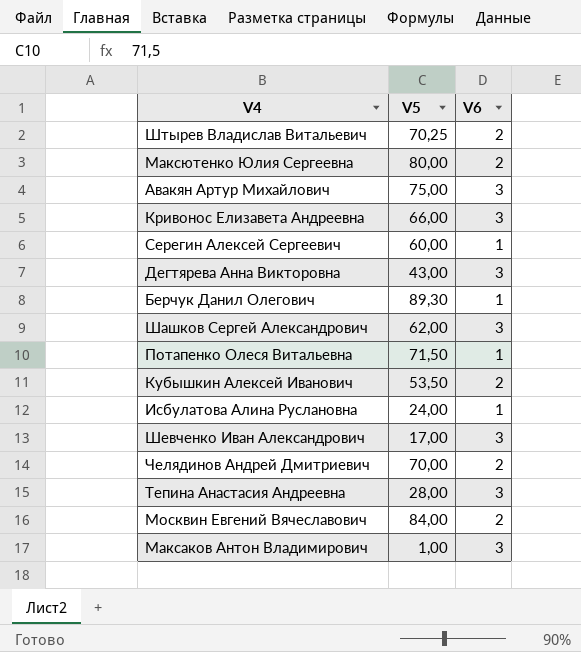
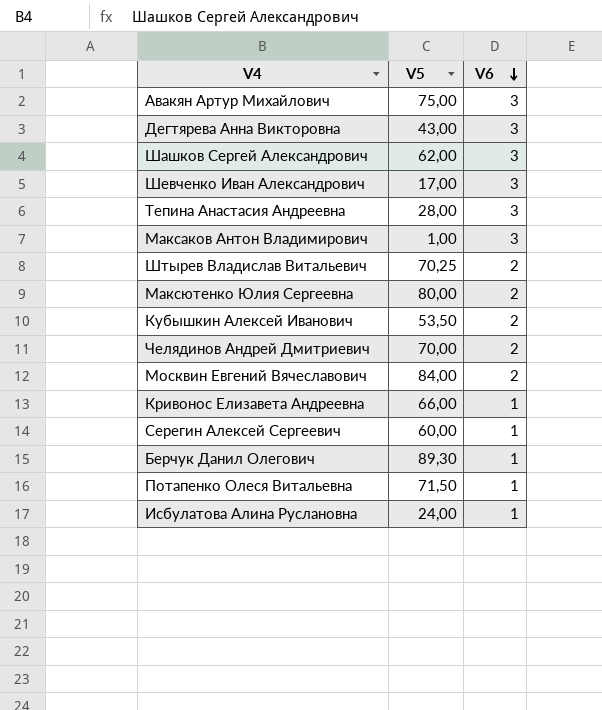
row order: none -> V6 descending
Кривонос Елизавета Андреевна | V6: 3 -> 1

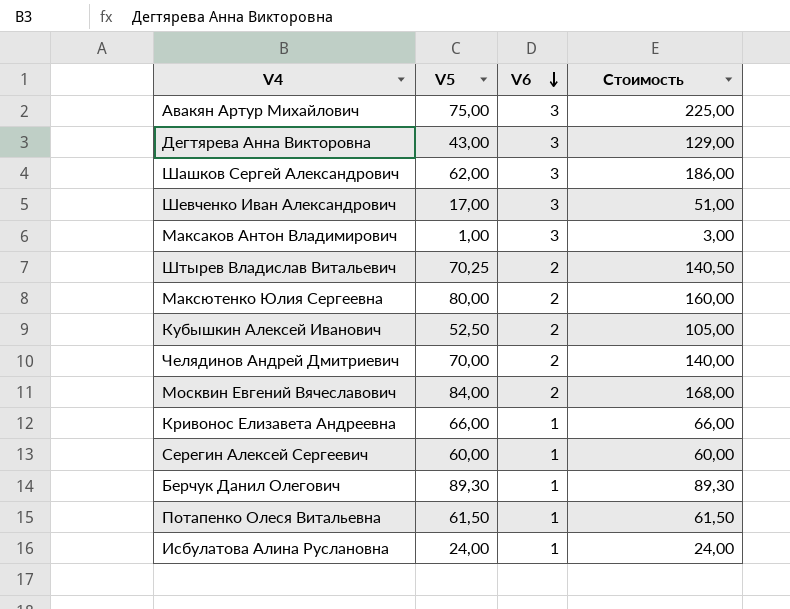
column Стоимость | formula: none -> [V5] * [V6]
row Тепина Анастасия Андреевна: 28,00 | 3 -> none
Кубышкин Алексей Иванович | V5: 53,50 -> 52,50
Потапенко Олеся Витальевна | V5: 71,50 -> 61,50

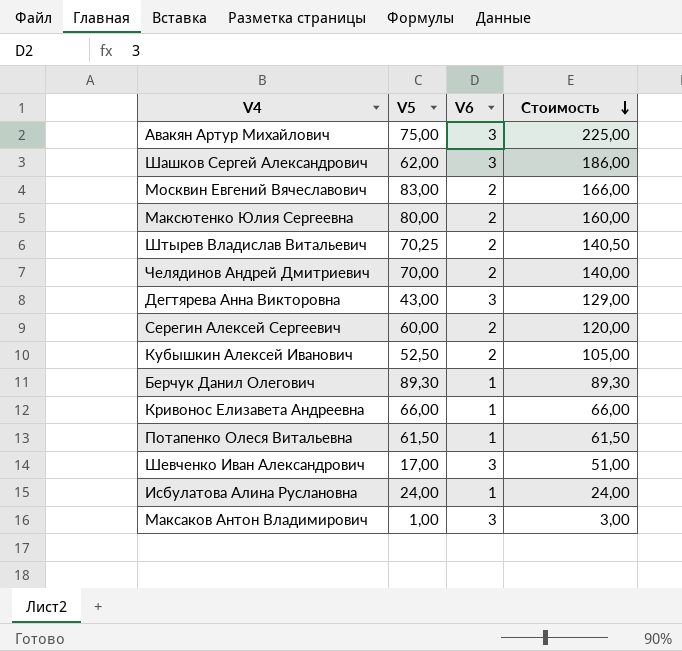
row order: V6 descending -> Стоимость descending
Москвин Евгений Вячеславович | V5: 84,00 -> 83,00
Москвин Евгений Вячеславович | Стоимость: 168,00 -> 166,00
Серегин Алексей Сергеевич | V6: 1 -> 2
Серегин Алексей Сергеевич | Стоимость: 60,00 -> 120,00

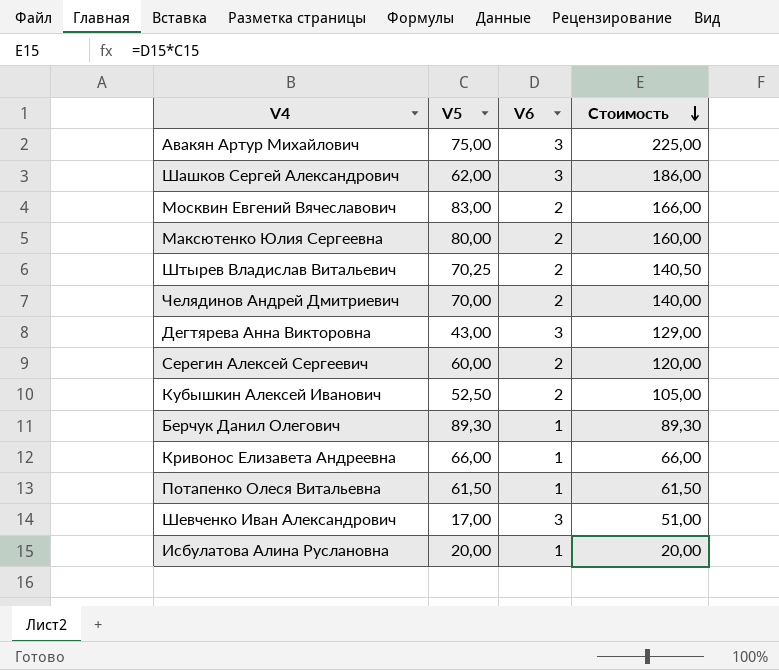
row Максаков Антон Владимирович: 1,00 | 3 | 3,00 -> none
Исбулатова Алина Руслановна | V5: 24,00 -> 20,00
Исбулатова Алина Руслановна | Стоимость: 24,00 -> 20,00

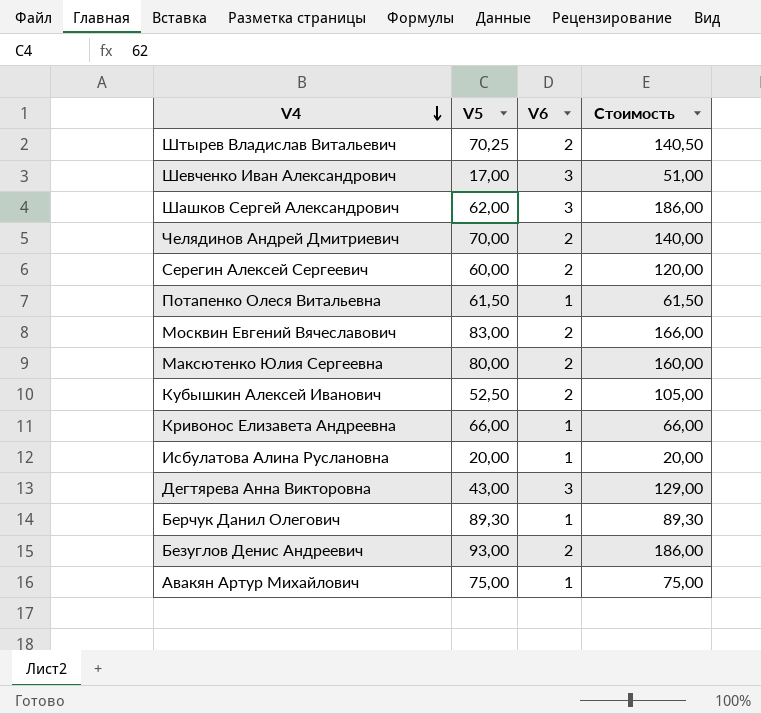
row order: Стоимость descending -> V4 descending
row Безуглов Денис Андреевич: none -> 93,00 | 2 | 186,00
Авакян Артур Михайлович | V6: 3 -> 1
Авакян Артур Михайлович | Стоимость: 225,00 -> 75,00

